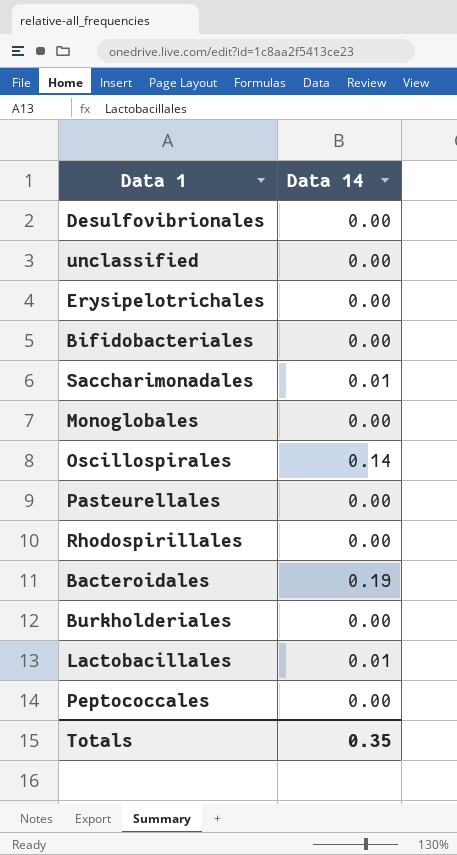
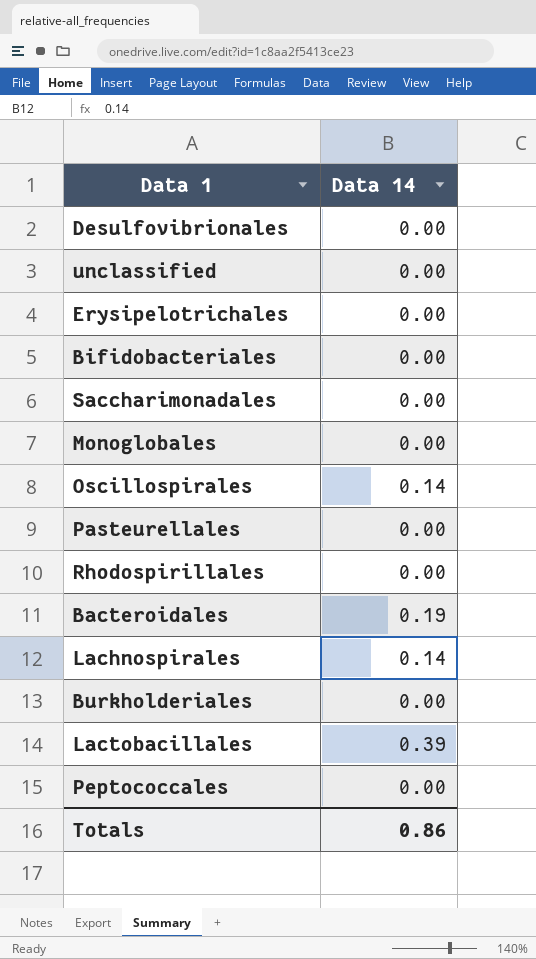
Saccharimonadales | Data 14: 0.01 -> 0.00
row Lachnospirales: none -> 0.14
Lactobacillales | Data 14: 0.01 -> 0.39
Totals | Data 14: 0.35 -> 0.86

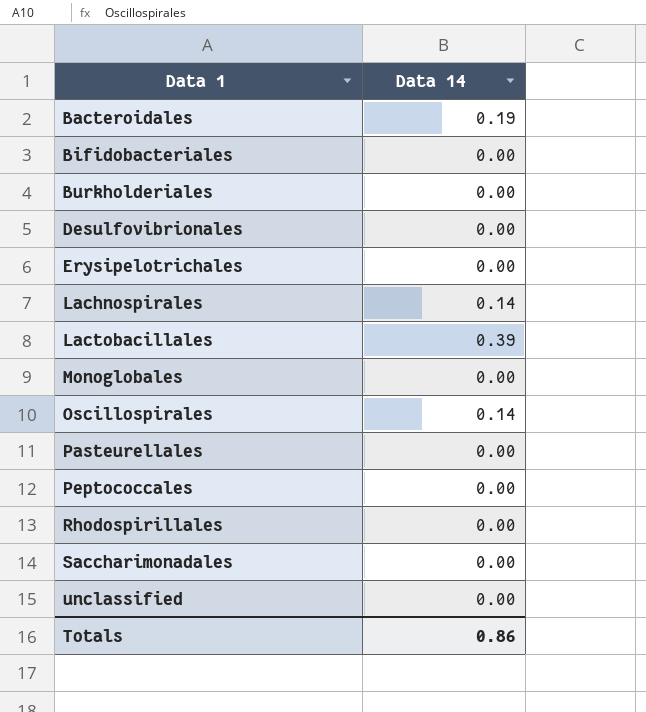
row order: none -> Data 1 ascending

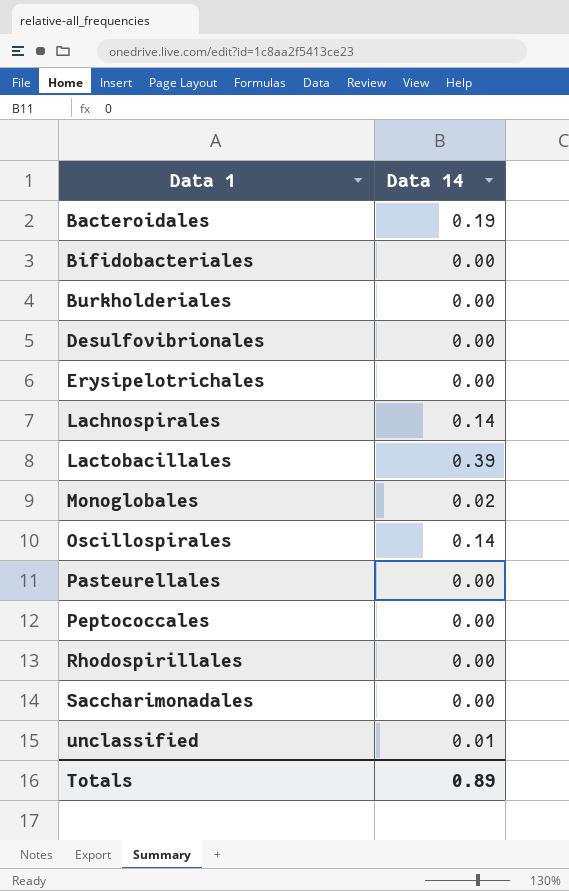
Monoglobales | Data 14: 0.00 -> 0.02
unclassified | Data 14: 0.00 -> 0.01
Totals | Data 14: 0.86 -> 0.89

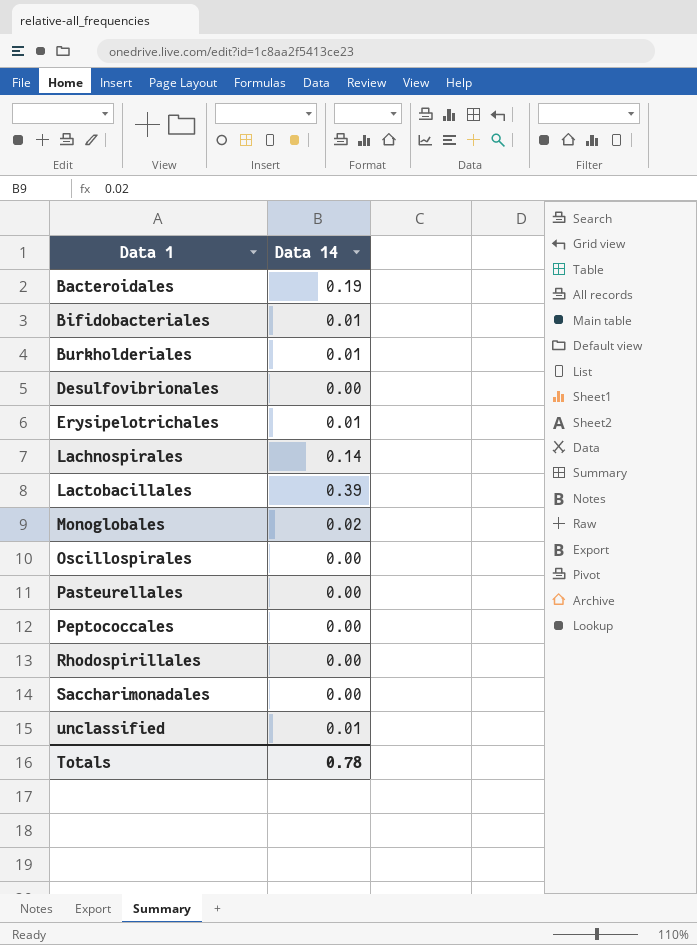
Bifidobacteriales | Data 14: 0.00 -> 0.01
Burkholderiales | Data 14: 0.00 -> 0.01
Erysipelotrichales | Data 14: 0.00 -> 0.01
Oscillospirales | Data 14: 0.14 -> 0.00
Totals | Data 14: 0.89 -> 0.78

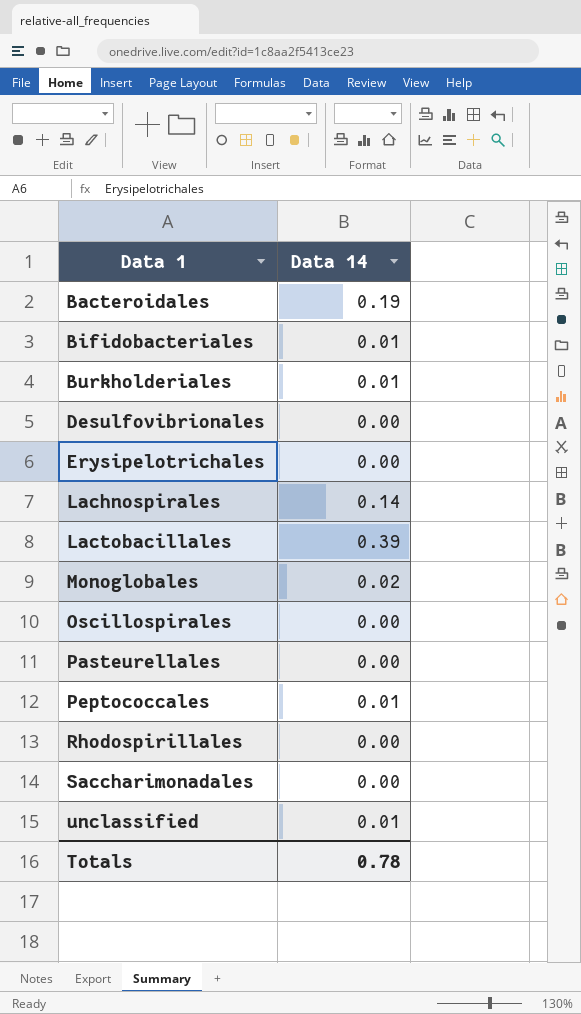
Erysipelotrichales | Data 14: 0.01 -> 0.00
Peptococcales | Data 14: 0.00 -> 0.01

